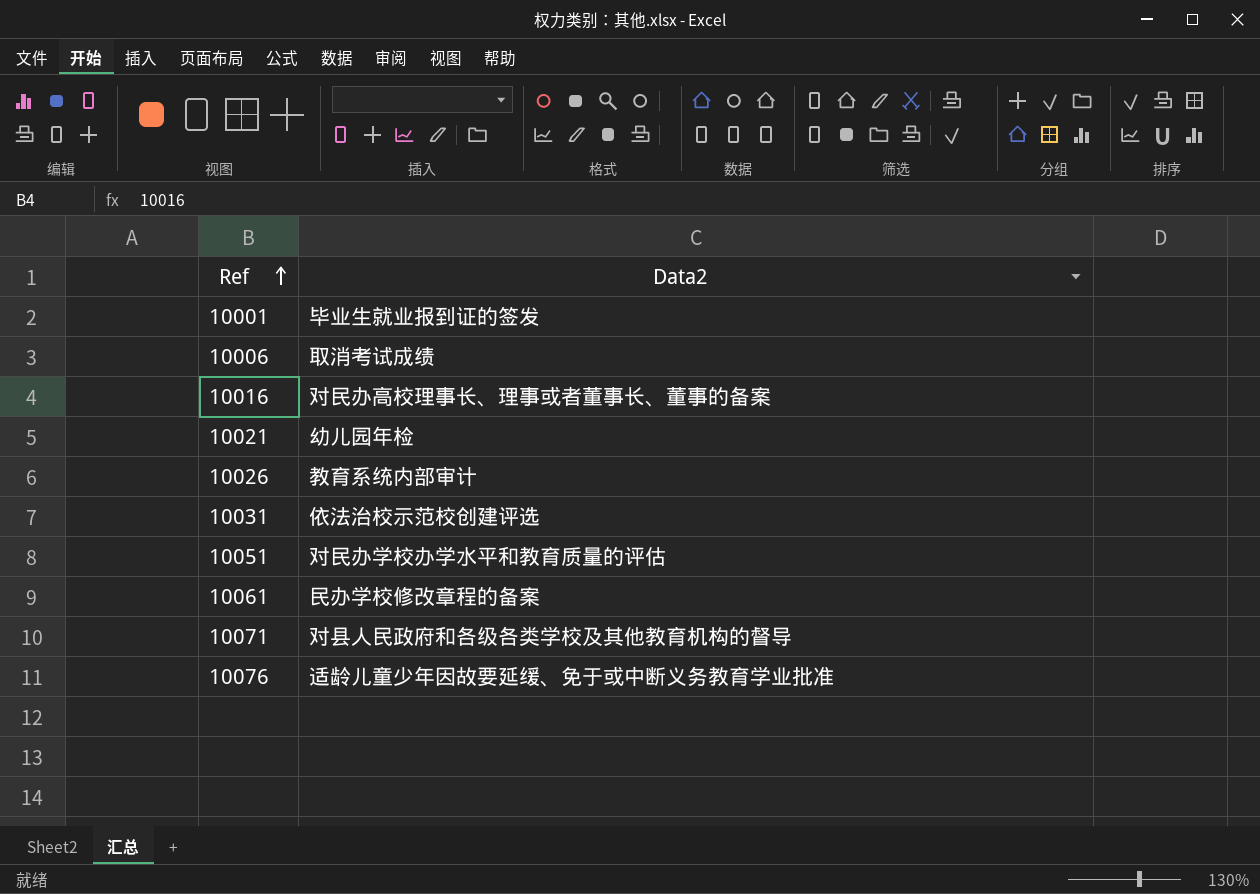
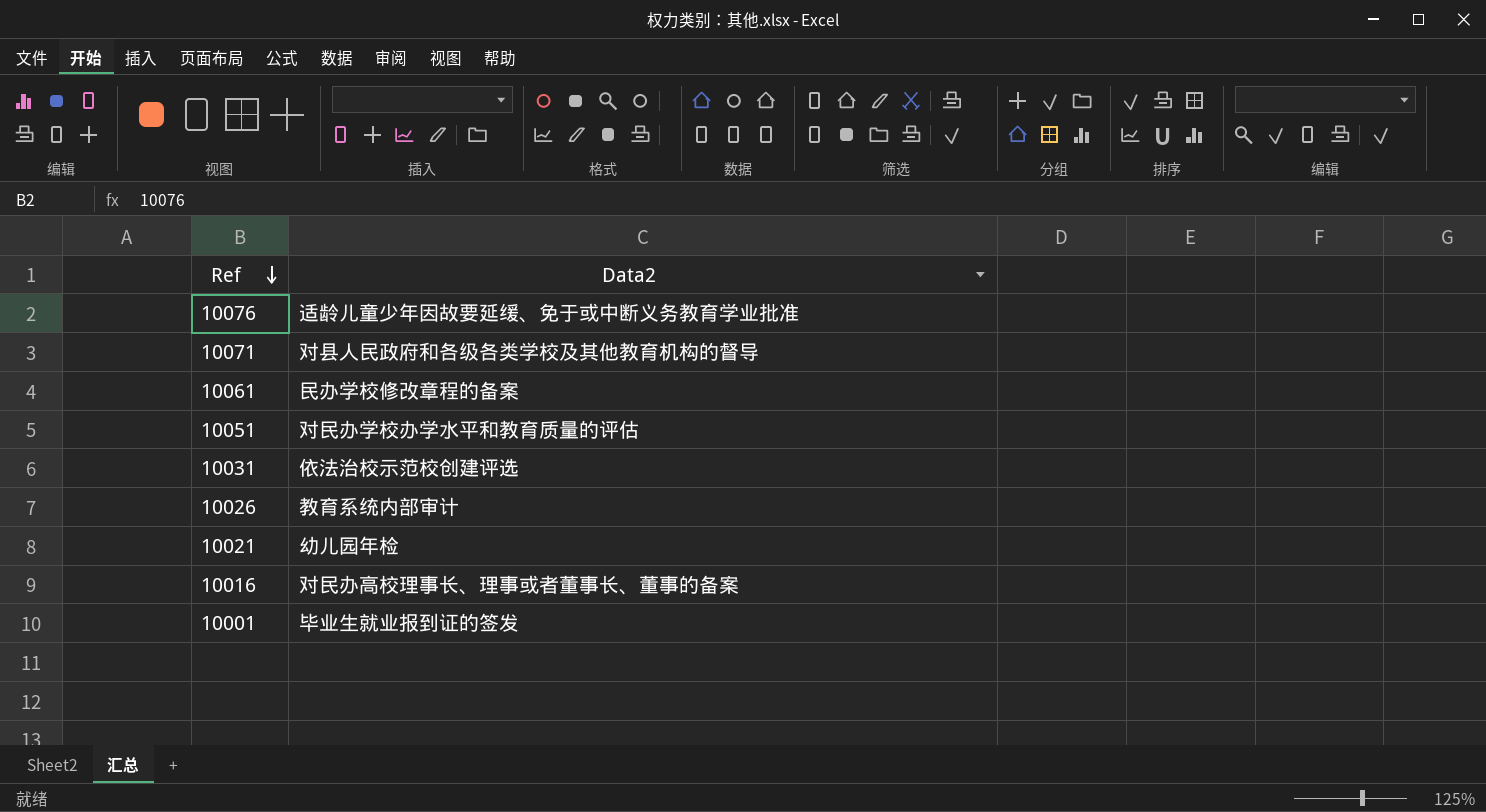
row order: Ref ascending -> Ref descending
row 10006: 取消考试成绩 -> none

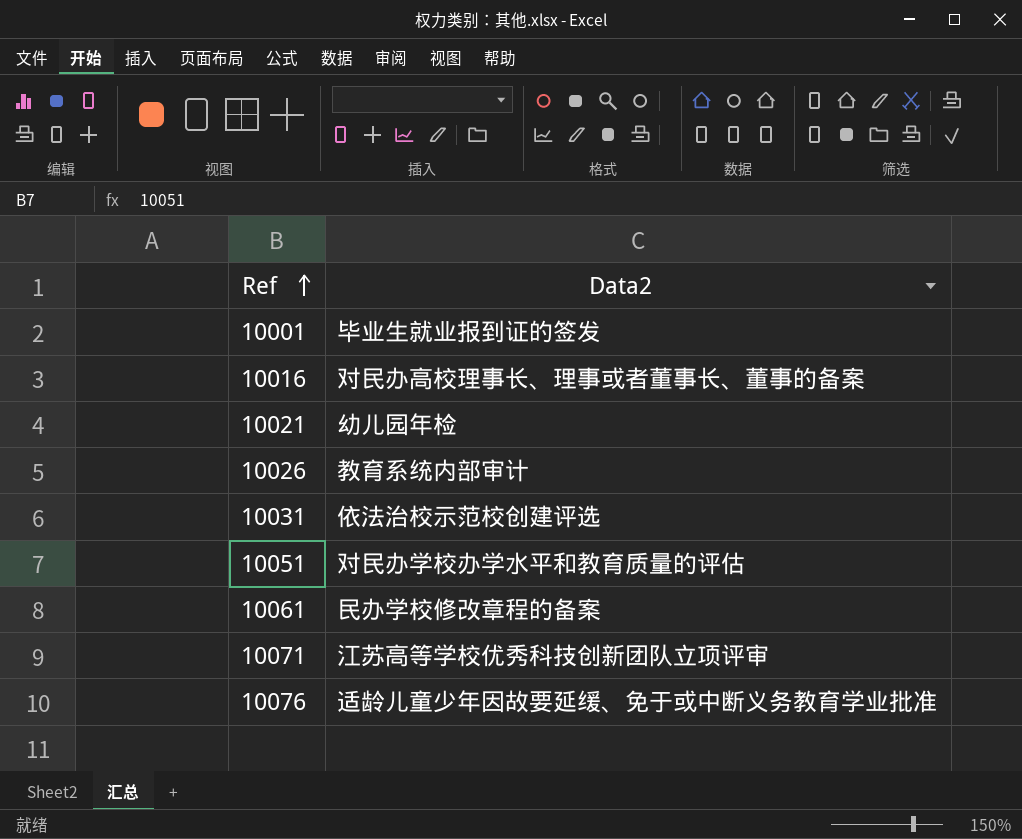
row order: Ref descending -> Ref ascending
10071 | Data2: 对县人民政府和各级各类学校及其他教育机构的督导 -> 江苏高等学校优秀科技创新团队立项评审

